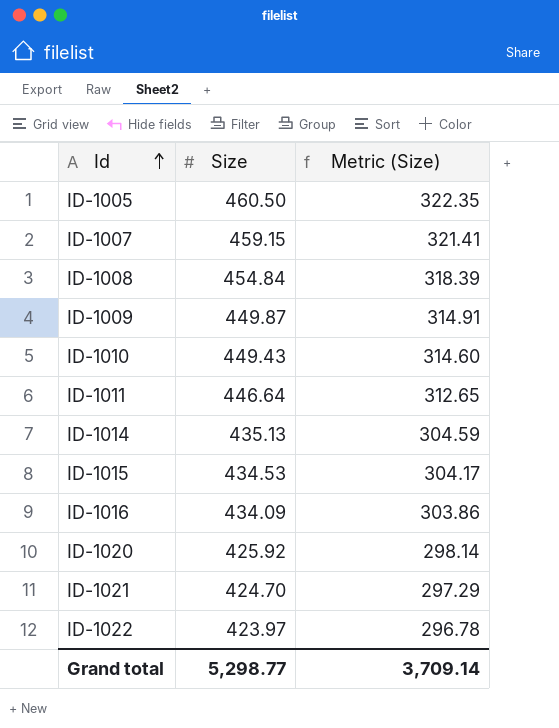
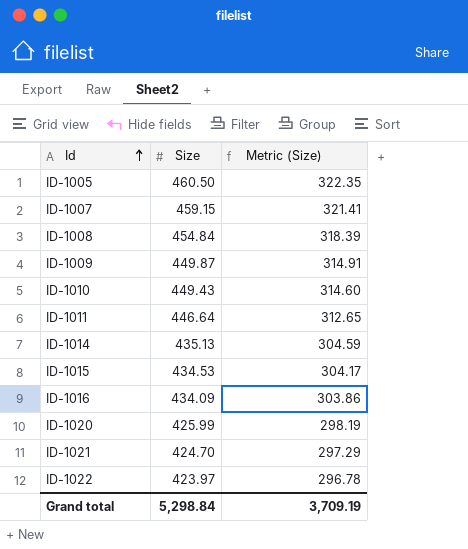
ID-1020 | Size: 425.92 -> 425.99
ID-1020 | Metric (Size): 298.14 -> 298.19
Grand total | Size: 5,298.77 -> 5,298.84
Grand total | Metric (Size): 3,709.14 -> 3,709.19

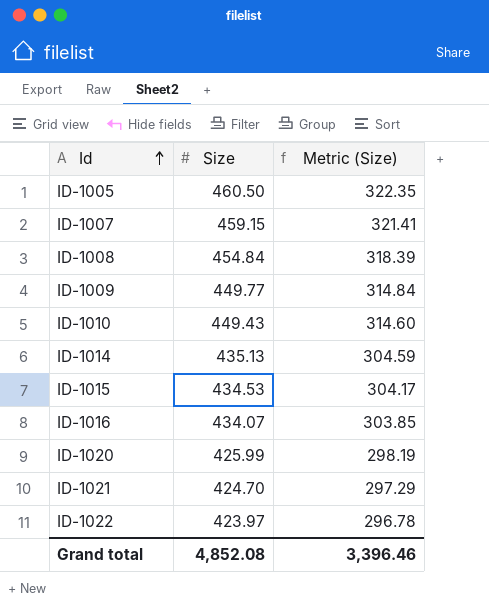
row ID-1011: 446.64 | 312.65 -> none
ID-1009 | Size: 449.87 -> 449.77
ID-1009 | Metric (Size): 314.91 -> 314.84
ID-1016 | Size: 434.09 -> 434.07
ID-1016 | Metric (Size): 303.86 -> 303.85
Grand total | Size: 5,298.84 -> 4,852.08
Grand total | Metric (Size): 3,709.19 -> 3,396.46

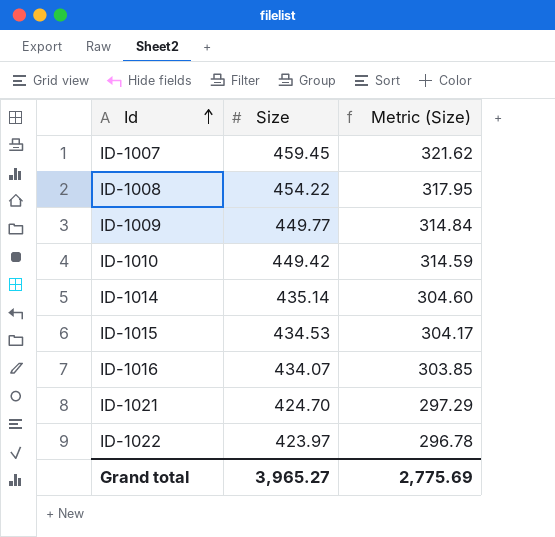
row ID-1005: 460.50 | 322.35 -> none
row ID-1020: 425.99 | 298.19 -> none
ID-1007 | Size: 459.15 -> 459.45
ID-1007 | Metric (Size): 321.41 -> 321.62
ID-1008 | Size: 454.84 -> 454.22
ID-1008 | Metric (Size): 318.39 -> 317.95
ID-1010 | Size: 449.43 -> 449.42
ID-1010 | Metric (Size): 314.60 -> 314.59
ID-1014 | Size: 435.13 -> 435.14
ID-1014 | Metric (Size): 304.59 -> 304.60
Grand total | Size: 4,852.08 -> 3,965.27
Grand total | Metric (Size): 3,396.46 -> 2,775.69

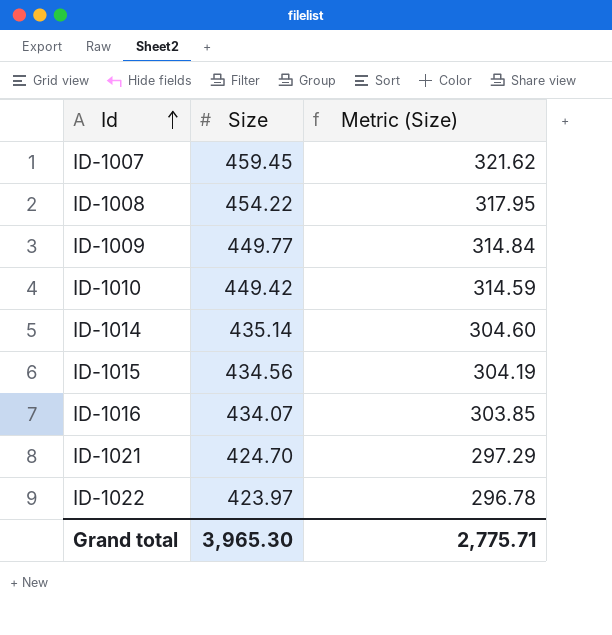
ID-1015 | Size: 434.53 -> 434.56
ID-1015 | Metric (Size): 304.17 -> 304.19
Grand total | Size: 3,965.27 -> 3,965.30
Grand total | Metric (Size): 2,775.69 -> 2,775.71

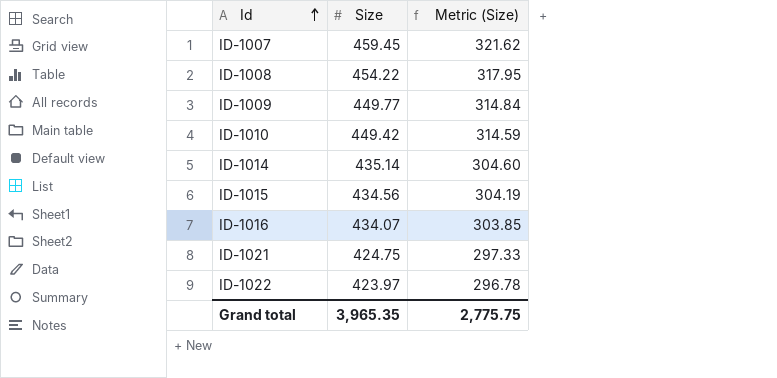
ID-1021 | Size: 424.70 -> 424.75
ID-1021 | Metric (Size): 297.29 -> 297.33
Grand total | Size: 3,965.30 -> 3,965.35
Grand total | Metric (Size): 2,775.71 -> 2,775.75

